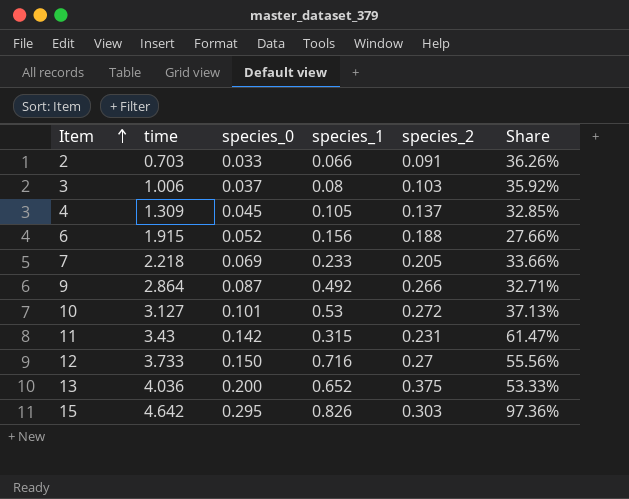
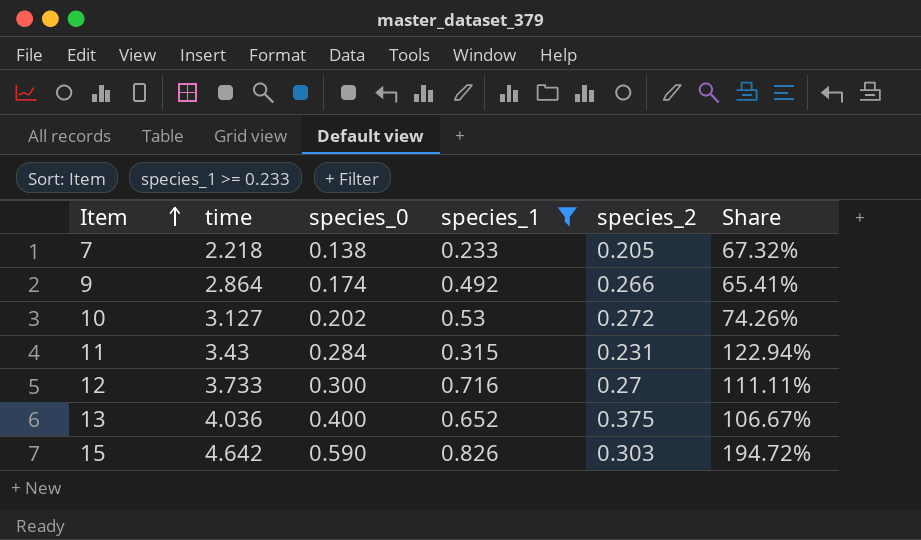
filter: none -> species_1 >= 0.233
7 | species_0: 0.069 -> 0.138
7 | Share: 33.66% -> 67.32%
9 | species_0: 0.087 -> 0.174
9 | Share: 32.71% -> 65.41%
10 | species_0: 0.101 -> 0.202
10 | Share: 37.13% -> 74.26%
11 | species_0: 0.142 -> 0.284
11 | Share: 61.47% -> 122.94%
12 | species_0: 0.150 -> 0.300
12 | Share: 55.56% -> 111.11%
13 | species_0: 0.200 -> 0.400
13 | Share: 53.33% -> 106.67%
15 | species_0: 0.295 -> 0.590
15 | Share: 97.36% -> 194.72%

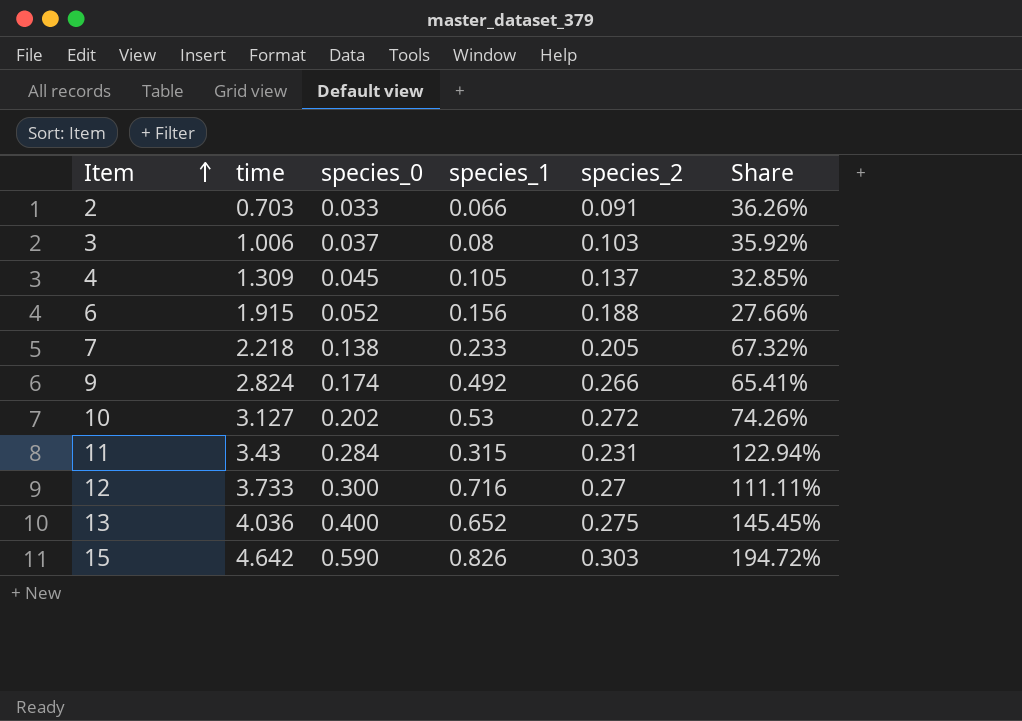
filter: species_1 >= 0.233 -> none
9 | time: 2.864 -> 2.824
13 | species_2: 0.375 -> 0.275
13 | Share: 106.67% -> 145.45%

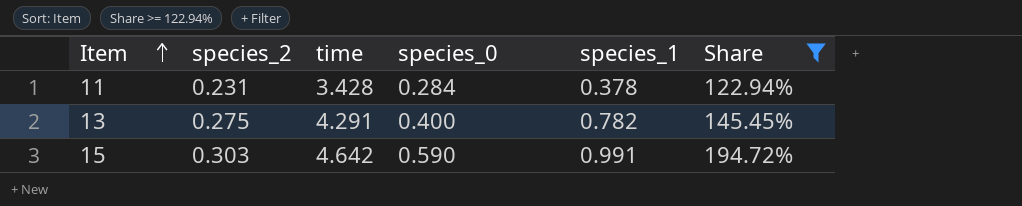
filter: none -> Share >= 122.94%
column species_2 | position: 5 -> 2
11 | time: 3.43 -> 3.428
11 | species_1: 0.315 -> 0.378
13 | time: 4.036 -> 4.291
13 | species_1: 0.652 -> 0.782
15 | species_1: 0.826 -> 0.991

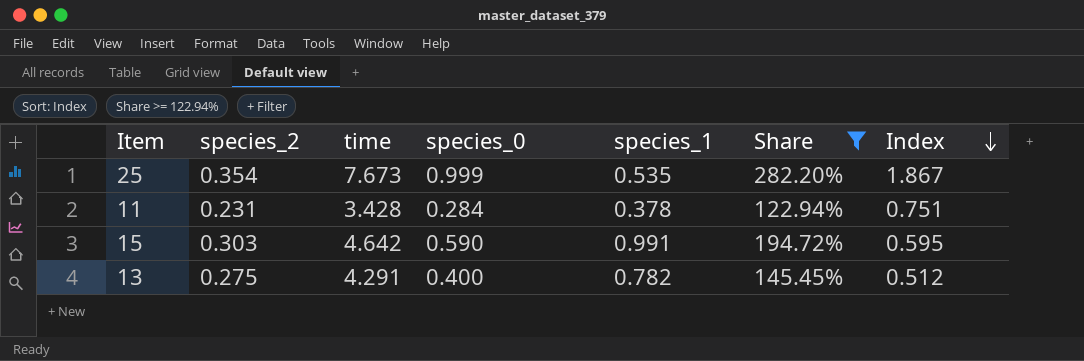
row order: Item ascending -> Index descending
column Index | formula: none -> [species_0] / [species_1]
row 25: none -> 0.354 | 7.673 | 0.999 | 0.535 | 282.20% | 1.867

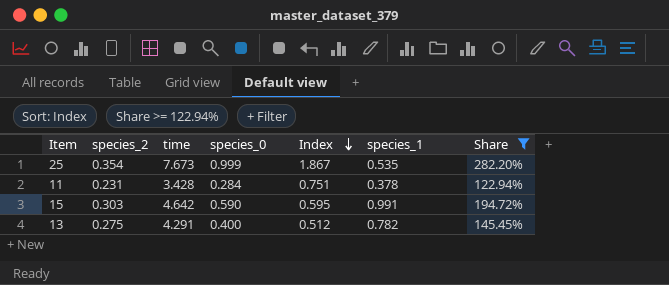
column Index | position: 7 -> 5

